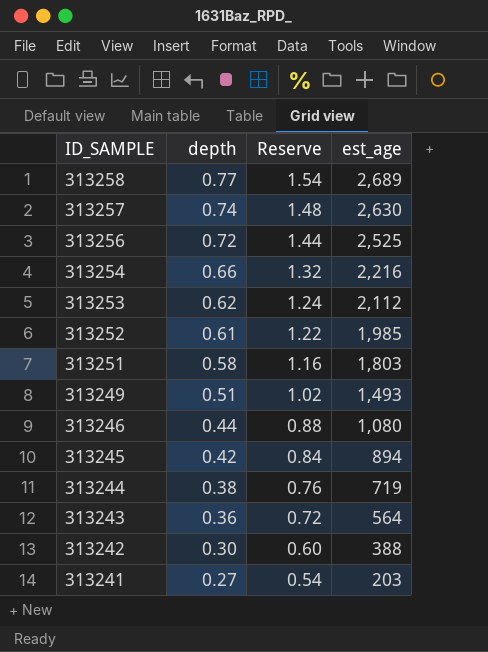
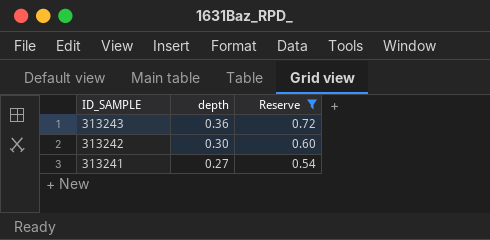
filter: none -> Reserve <= 0.72
column est_age | position: 4 -> none

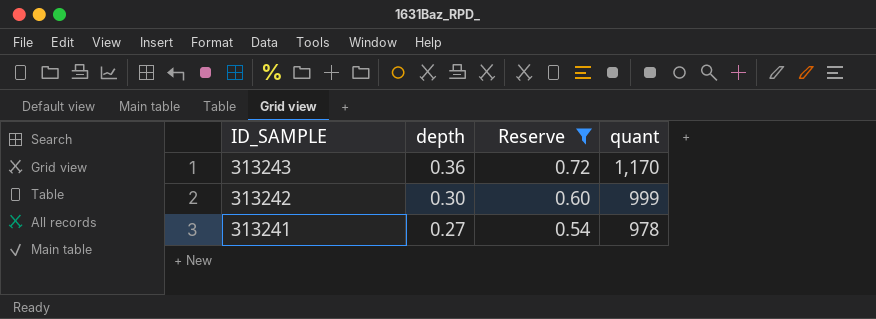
column quant | position: none -> 4

